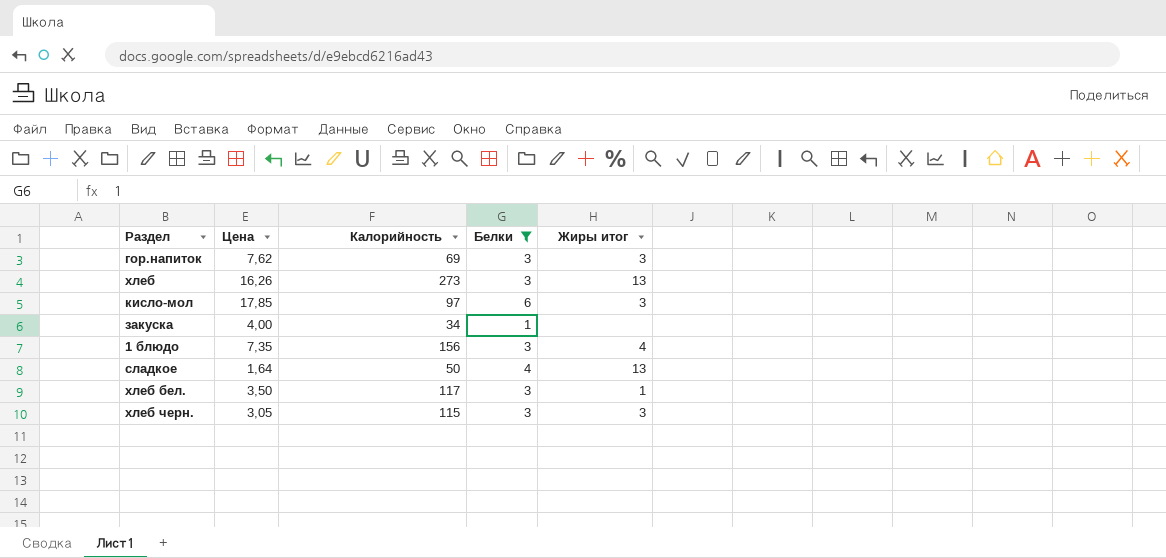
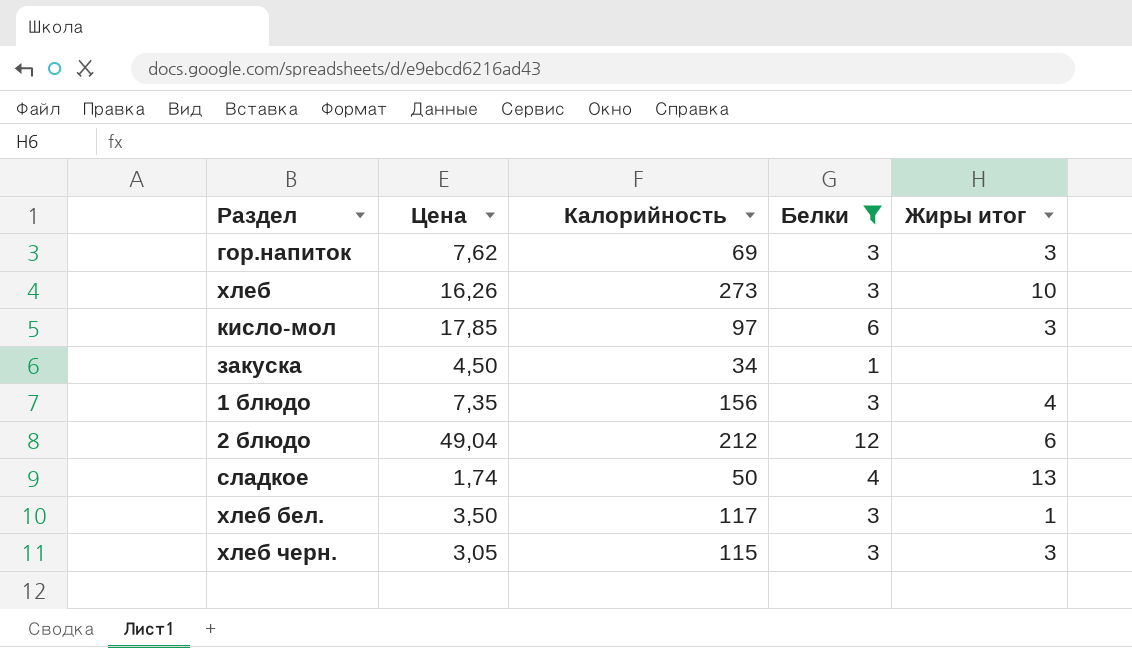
хлеб | Жиры итог: 13 -> 10
закуска | Цена: 4,00 -> 4,50
row 2 блюдо: none -> 49,04 | 212 | 12 | 6
сладкое | Цена: 1,64 -> 1,74

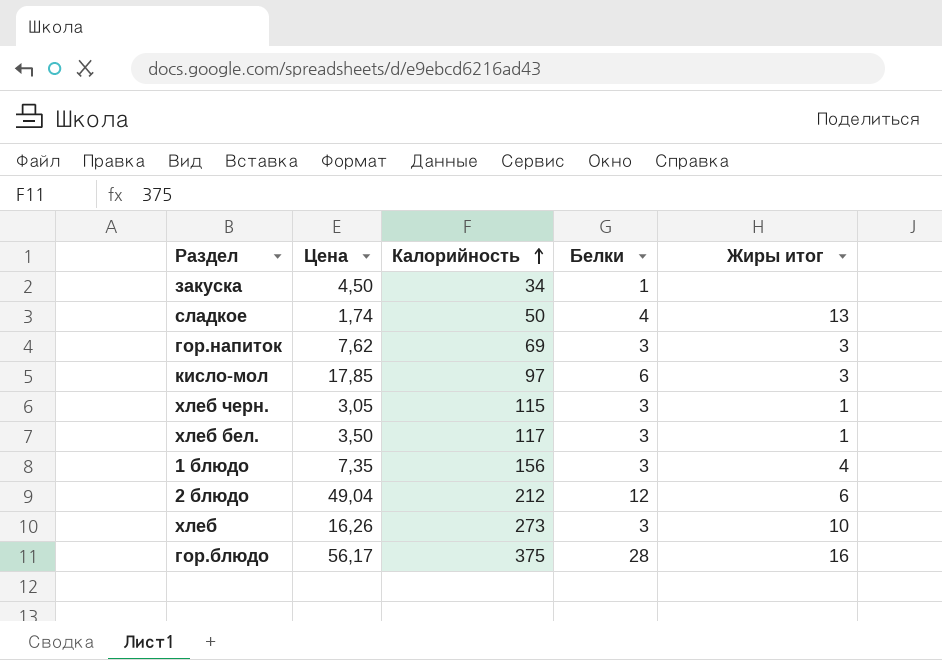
filter: Белки != 28 -> none
row order: none -> Калорийность ascending
хлеб черн. | Жиры итог: 3 -> 1

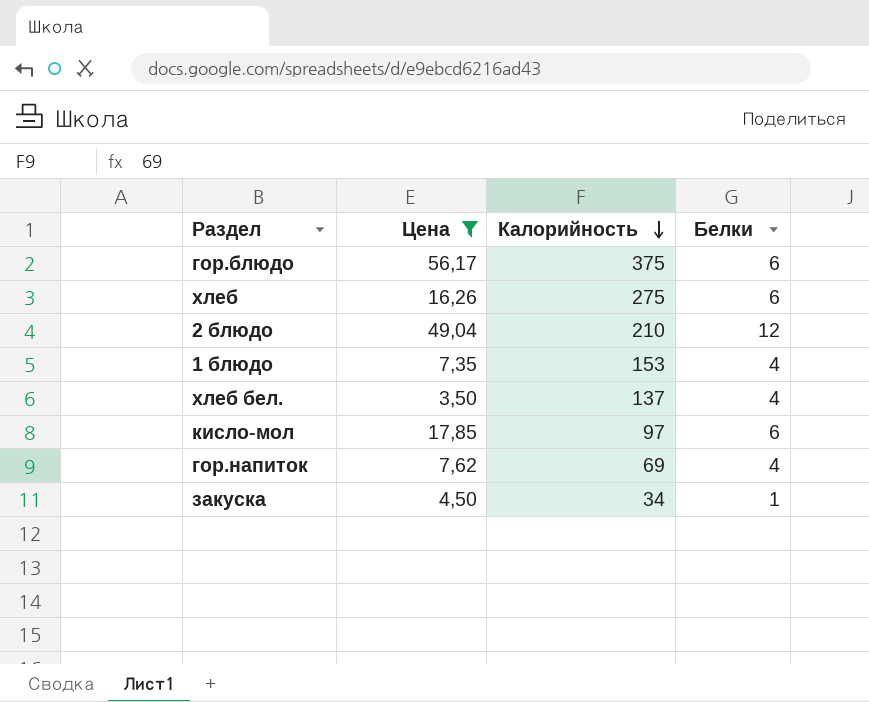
filter: none -> Цена >= 3,50
row order: Калорийность ascending -> Калорийность descending
column Жиры итог | position: 5 -> none
гор.блюдо | Белки: 28 -> 6
хлеб | Калорийность: 273 -> 275
хлеб | Белки: 3 -> 6
2 блюдо | Калорийность: 212 -> 210
1 блюдо | Калорийность: 156 -> 153
1 блюдо | Белки: 3 -> 4
хлеб бел. | Калорийность: 117 -> 137
хлеб бел. | Белки: 3 -> 4
гор.напиток | Белки: 3 -> 4

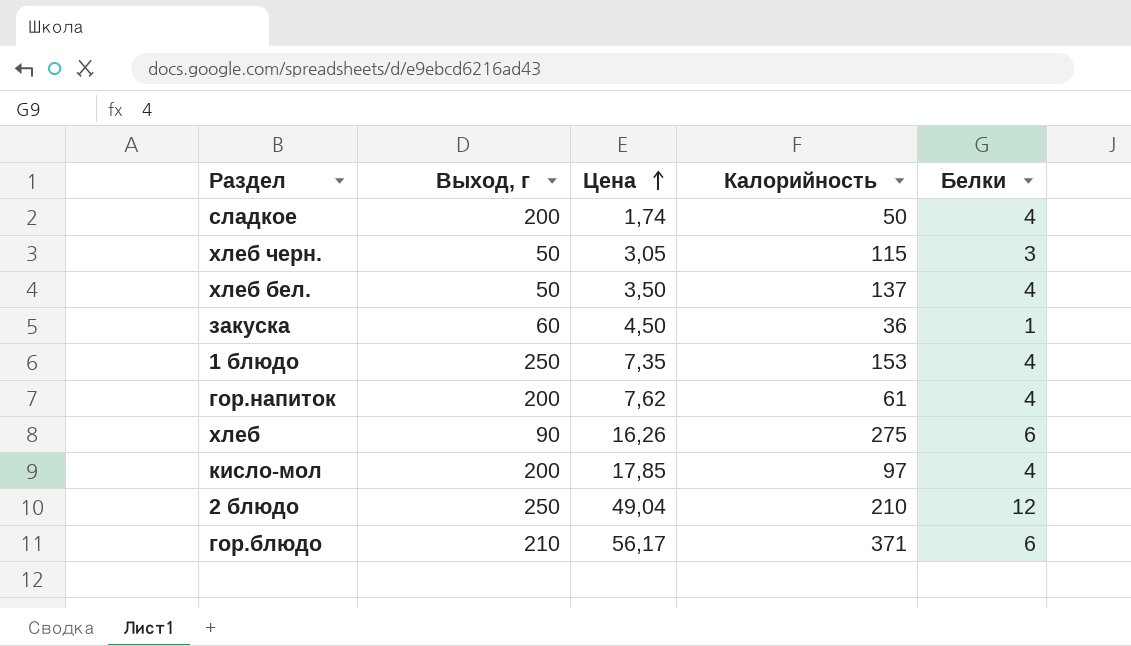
filter: Цена >= 3,50 -> none
row order: Калорийность descending -> Цена ascending
column Выход, г | position: none -> 2
закуска | Калорийность: 34 -> 36
гор.напиток | Калорийность: 69 -> 61
кисло-мол | Белки: 6 -> 4
гор.блюдо | Калорийность: 375 -> 371

